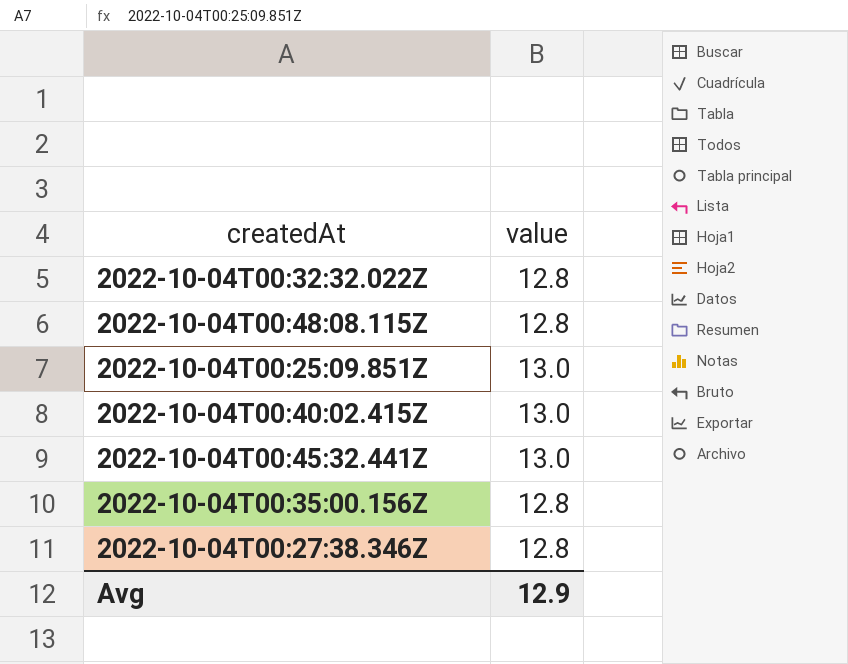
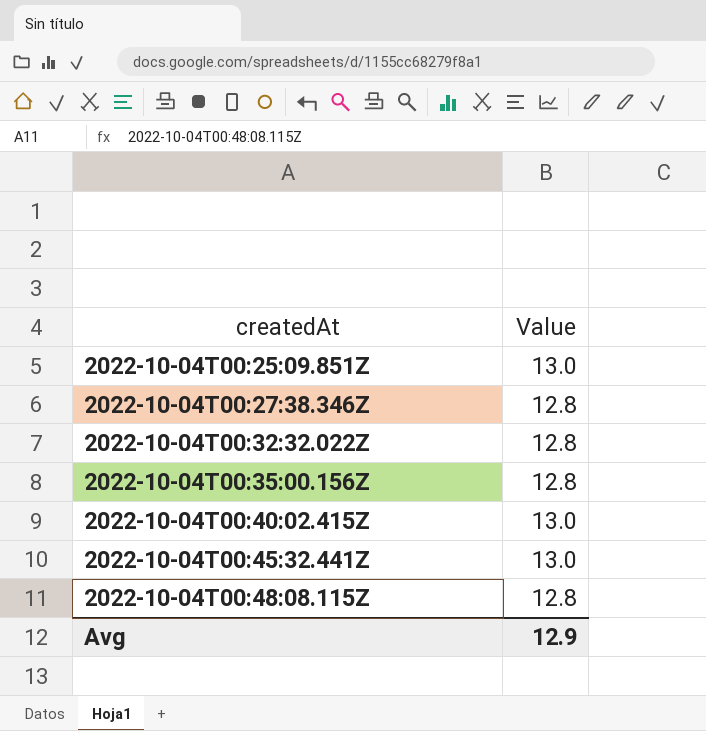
row order: none -> createdAt ascending
column name: value -> Value

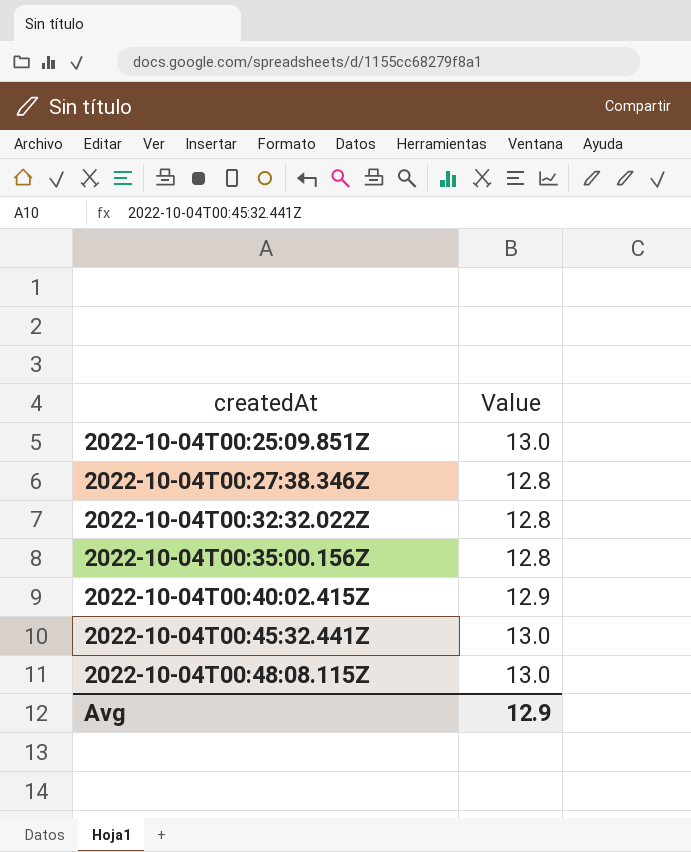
2022-10-04T00:40:02.415Z | Value: 13.0 -> 12.9
2022-10-04T00:48:08.115Z | Value: 12.8 -> 13.0

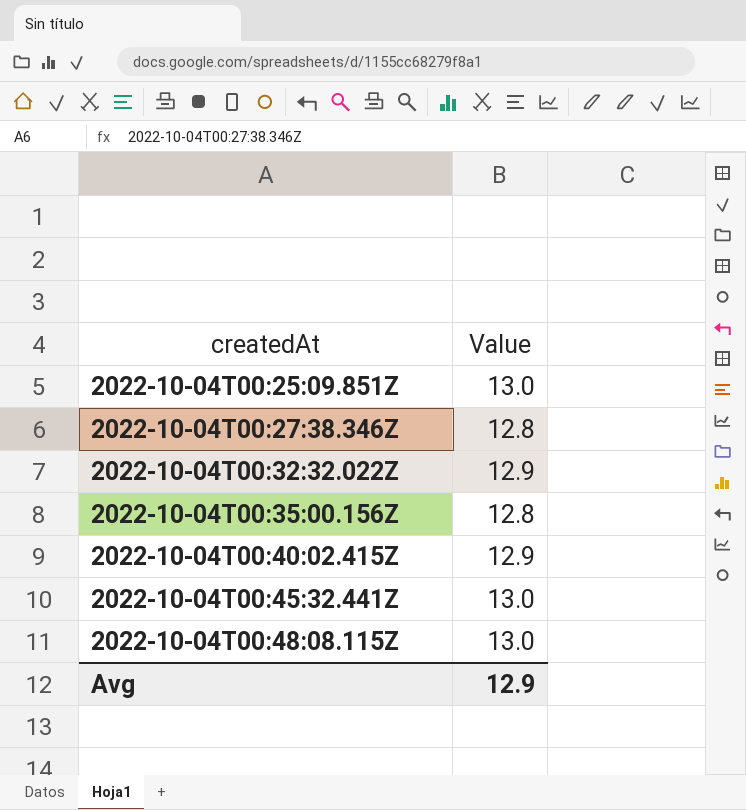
2022-10-04T00:32:32.022Z | Value: 12.8 -> 12.9

